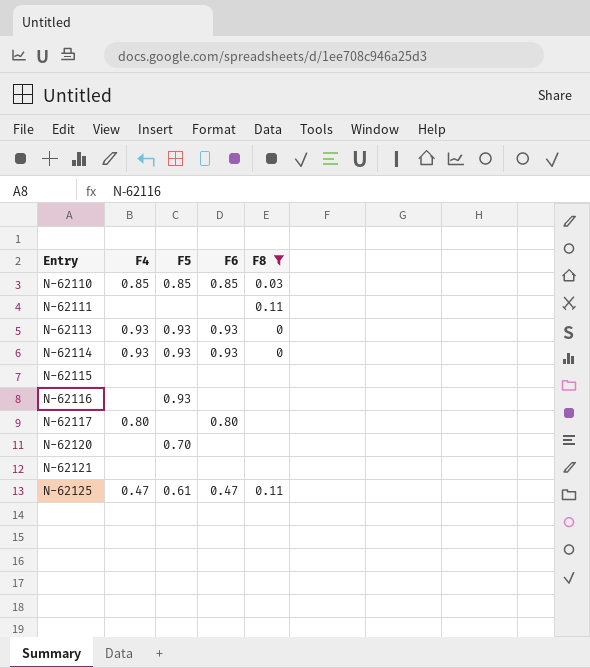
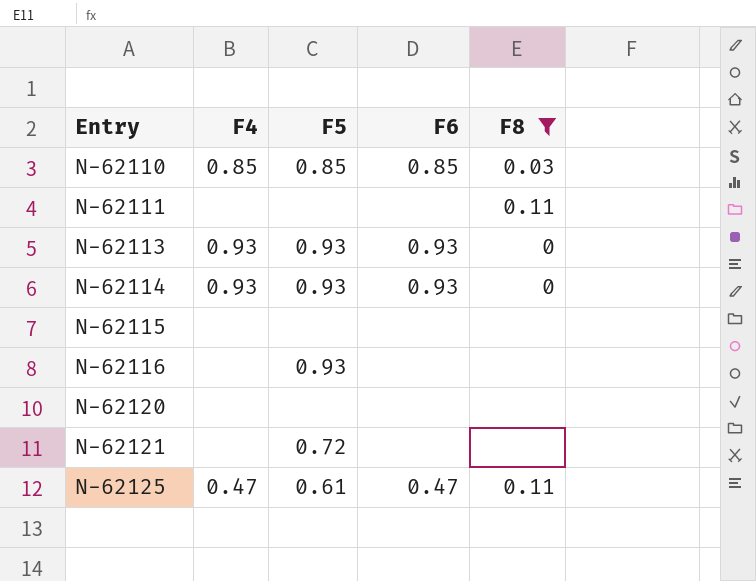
row N-62117: 0.80 | none | 0.80 | none -> none
N-62120 | F5: 0.70 -> none
N-62121 | F5: none -> 0.72

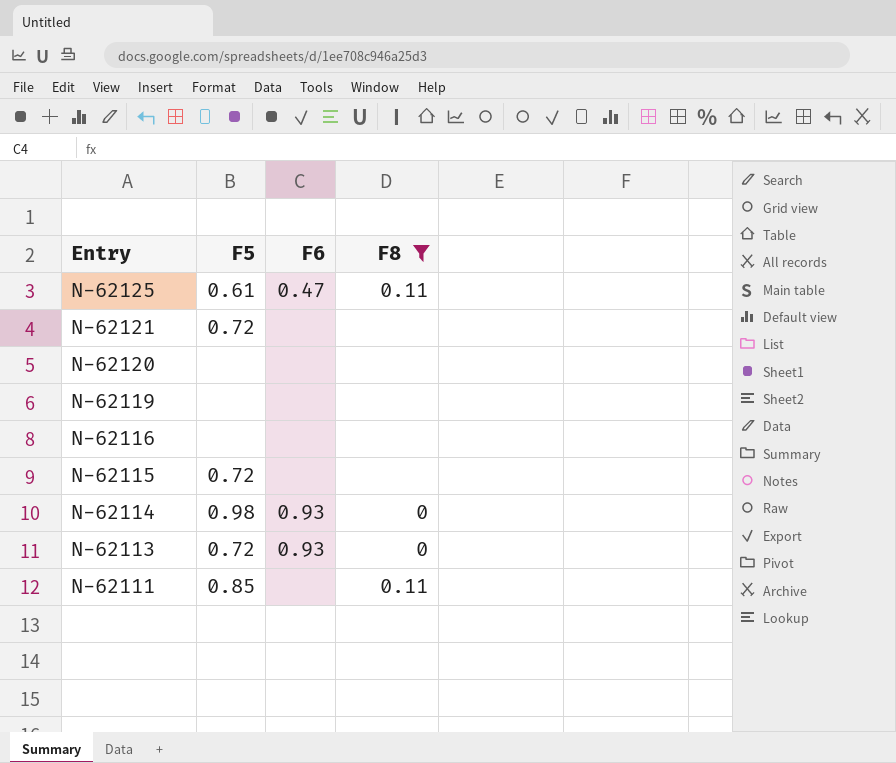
row order: Entry ascending -> Entry descending
column F4 | position: 2 -> none
row N-62110: 0.85 | 0.85 | 0.85 | 0.03 -> none
row N-62119: none -> none | none | none
N-62116 | F5: 0.93 -> none
N-62115 | F5: none -> 0.72
N-62114 | F5: 0.93 -> 0.98
N-62113 | F5: 0.93 -> 0.72
N-62111 | F5: none -> 0.85

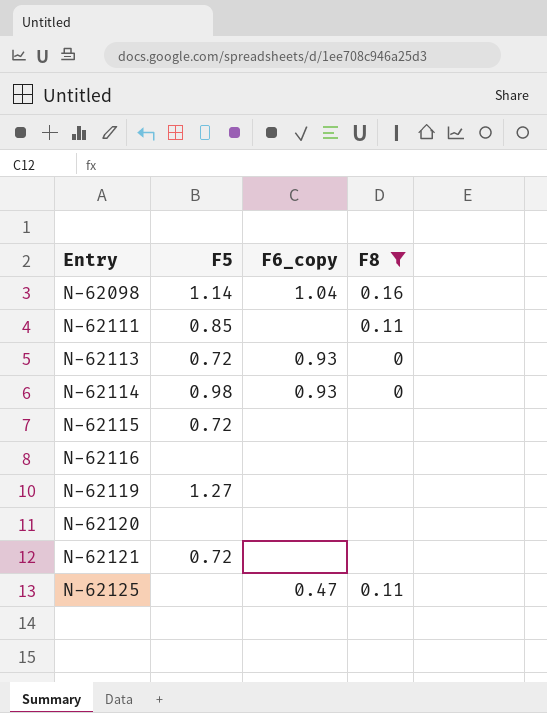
row order: Entry descending -> Entry ascending
column name: F6 -> F6_copy
row N-62098: none -> 1.14 | 1.04 | 0.16
N-62119 | F5: none -> 1.27
N-62125 | F5: 0.61 -> none

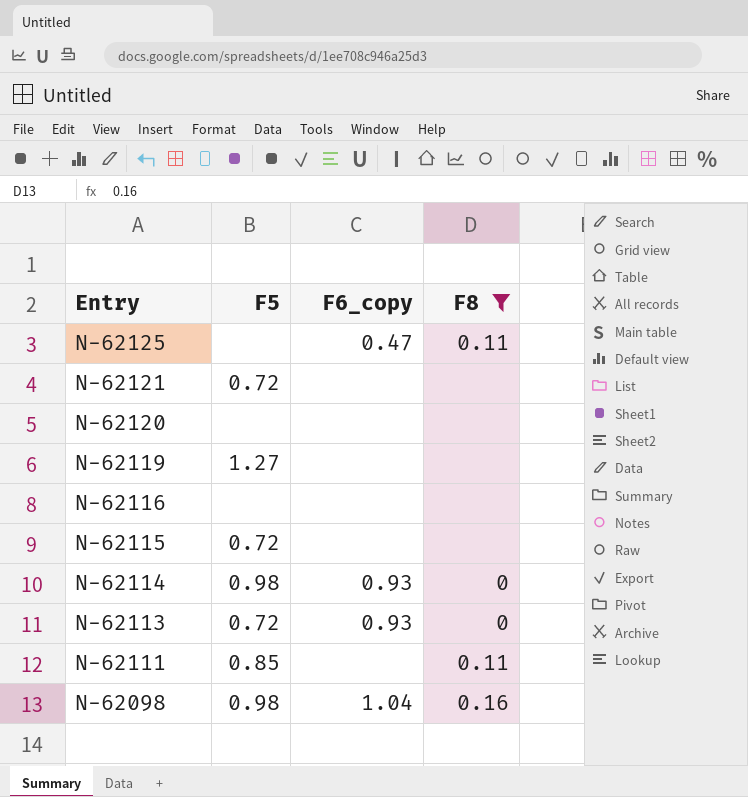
row order: Entry ascending -> Entry descending
N-62098 | F5: 1.14 -> 0.98

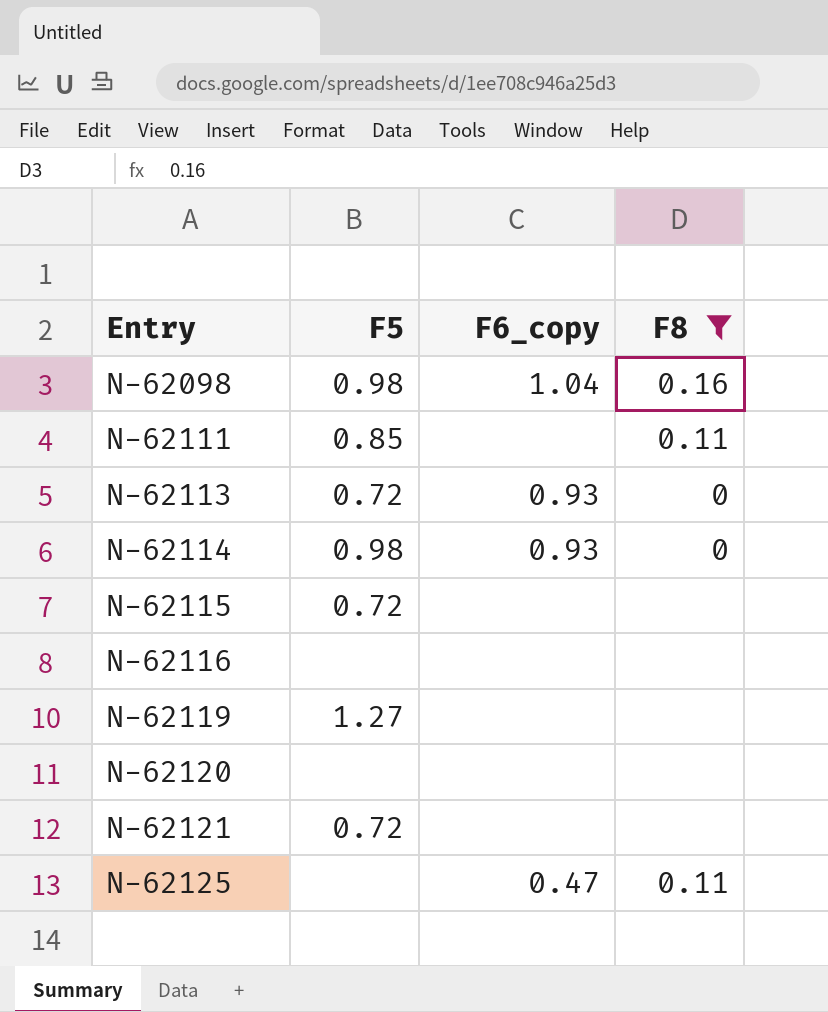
row order: Entry descending -> Entry ascending

